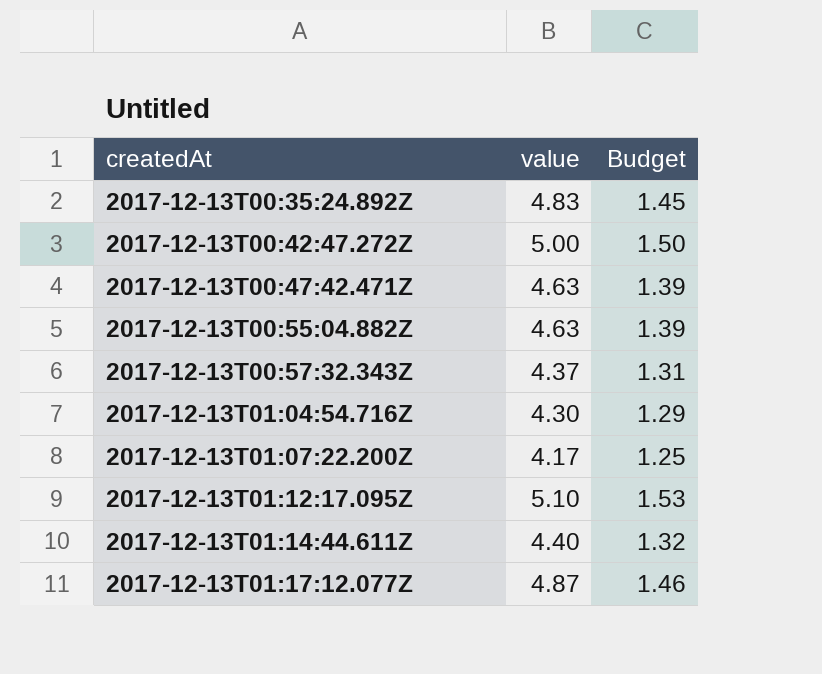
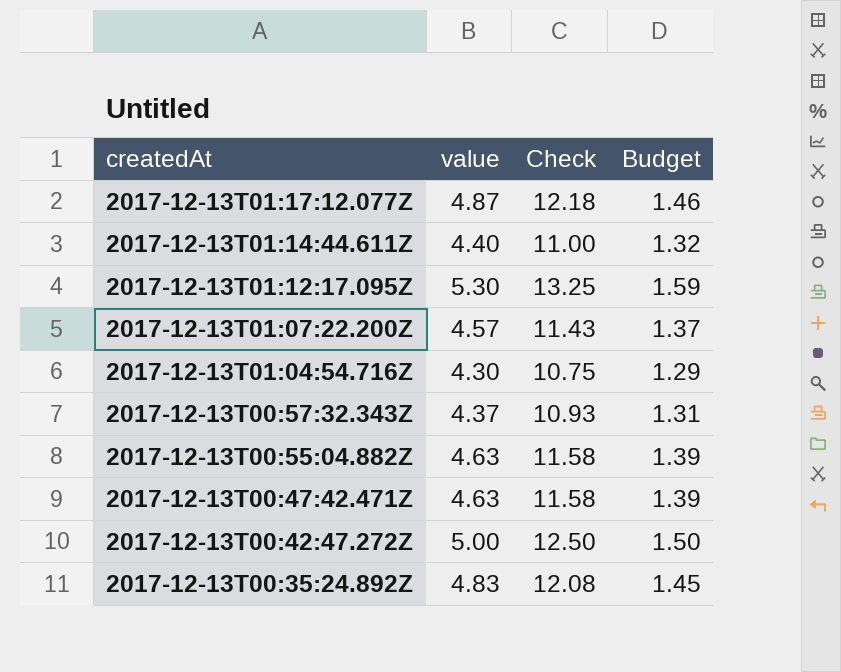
row order: createdAt ascending -> createdAt descending
column Check | formula: none -> [value] * 2.5
2017-12-13T01:12:17.095Z | value: 5.10 -> 5.30
2017-12-13T01:12:17.095Z | Budget: 1.53 -> 1.59
2017-12-13T01:07:22.200Z | value: 4.17 -> 4.57
2017-12-13T01:07:22.200Z | Budget: 1.25 -> 1.37

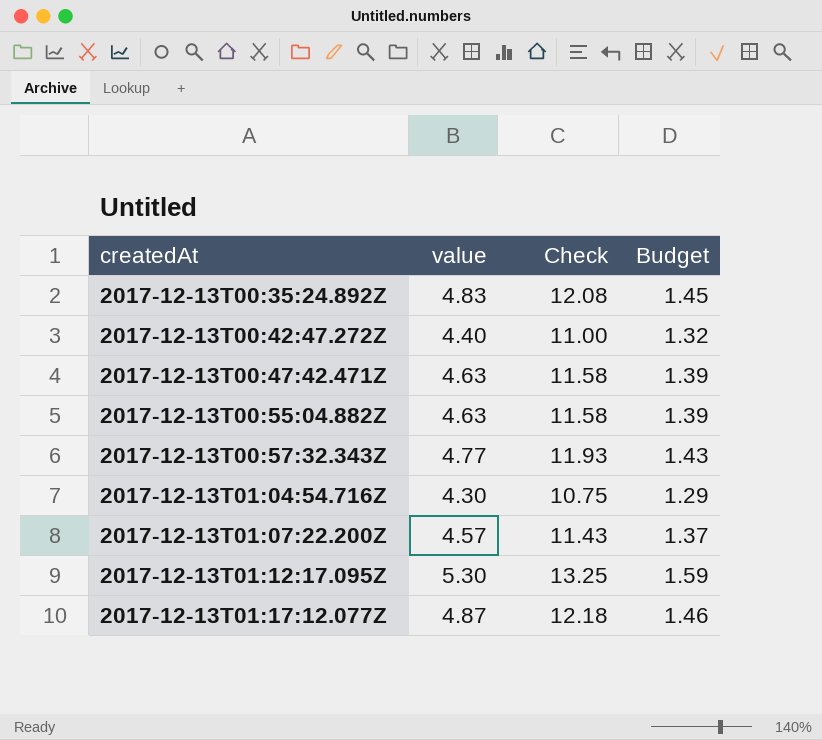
row order: createdAt descending -> createdAt ascending
row 2017-12-13T01:14:44.611Z: 4.40 | 11.00 | 1.32 -> none
2017-12-13T00:42:47.272Z | value: 5.00 -> 4.40
2017-12-13T00:42:47.272Z | Check: 12.50 -> 11.00
2017-12-13T00:42:47.272Z | Budget: 1.50 -> 1.32
2017-12-13T00:57:32.343Z | value: 4.37 -> 4.77
2017-12-13T00:57:32.343Z | Check: 10.93 -> 11.93
2017-12-13T00:57:32.343Z | Budget: 1.31 -> 1.43

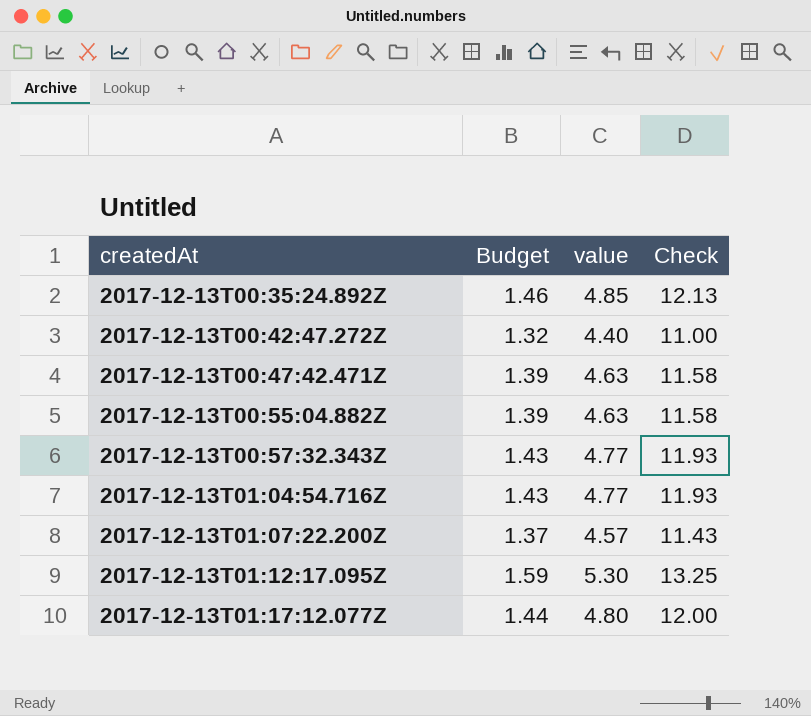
column Budget | position: 4 -> 2
2017-12-13T00:35:24.892Z | Budget: 1.45 -> 1.46
2017-12-13T00:35:24.892Z | value: 4.83 -> 4.85
2017-12-13T00:35:24.892Z | Check: 12.08 -> 12.13
2017-12-13T01:04:54.716Z | Budget: 1.29 -> 1.43
2017-12-13T01:04:54.716Z | value: 4.30 -> 4.77
2017-12-13T01:04:54.716Z | Check: 10.75 -> 11.93
2017-12-13T01:17:12.077Z | Budget: 1.46 -> 1.44
2017-12-13T01:17:12.077Z | value: 4.87 -> 4.80
2017-12-13T01:17:12.077Z | Check: 12.18 -> 12.00

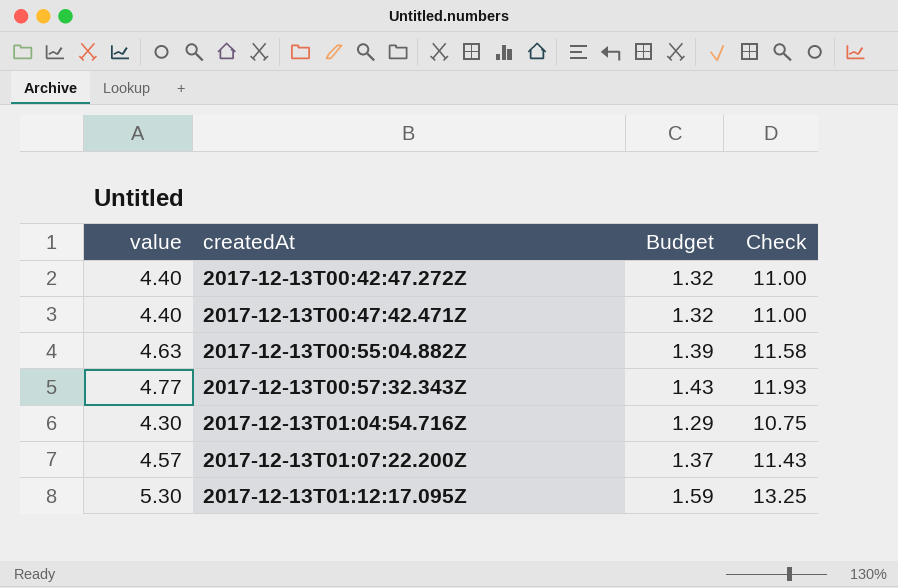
column value | position: 3 -> 1
row 2017-12-13T00:35:24.892Z: 1.46 | 4.85 | 12.13 -> none
row 2017-12-13T01:17:12.077Z: 1.44 | 4.80 | 12.00 -> none
2017-12-13T00:47:42.471Z | value: 4.63 -> 4.40
2017-12-13T00:47:42.471Z | Budget: 1.39 -> 1.32
2017-12-13T00:47:42.471Z | Check: 11.58 -> 11.00
2017-12-13T01:04:54.716Z | value: 4.77 -> 4.30
2017-12-13T01:04:54.716Z | Budget: 1.43 -> 1.29
2017-12-13T01:04:54.716Z | Check: 11.93 -> 10.75

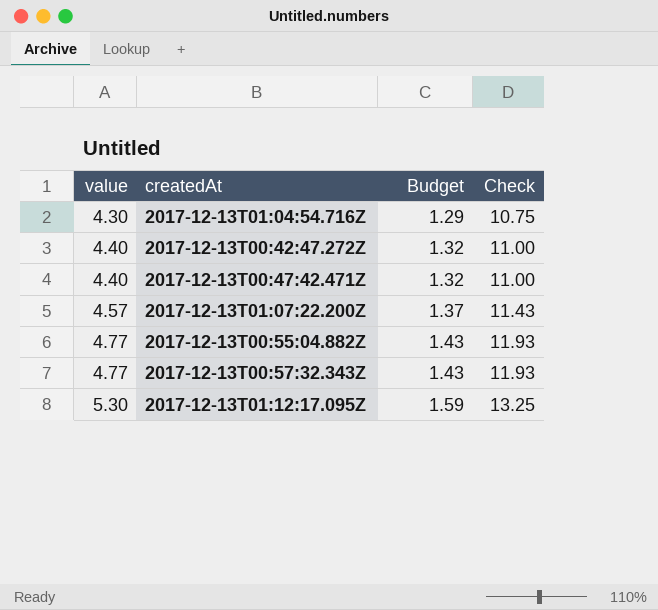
row order: createdAt ascending -> value ascending
2017-12-13T00:55:04.882Z | value: 4.63 -> 4.77
2017-12-13T00:55:04.882Z | Budget: 1.39 -> 1.43
2017-12-13T00:55:04.882Z | Check: 11.58 -> 11.93

